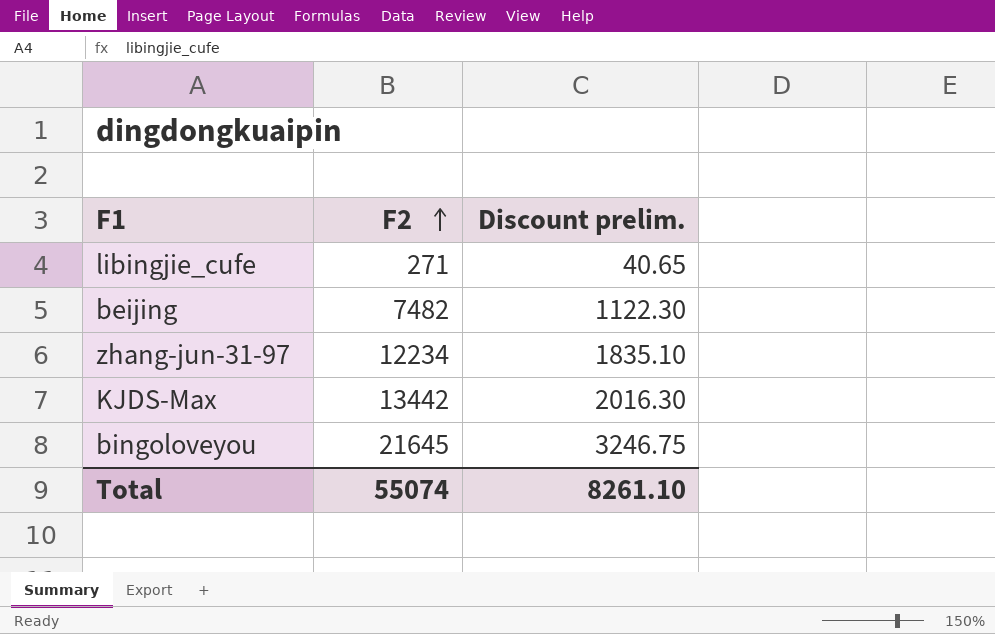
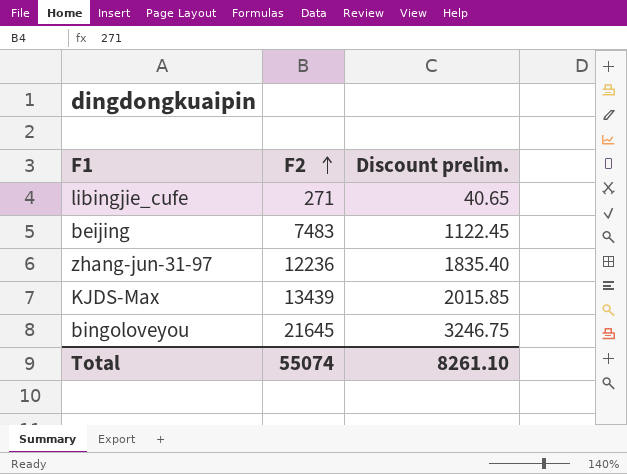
beijing | F2: 7482 -> 7483
beijing | Discount prelim.: 1122.30 -> 1122.45
zhang-jun-31-97 | F2: 12234 -> 12236
zhang-jun-31-97 | Discount prelim.: 1835.10 -> 1835.40
KJDS-Max | F2: 13442 -> 13439
KJDS-Max | Discount prelim.: 2016.30 -> 2015.85

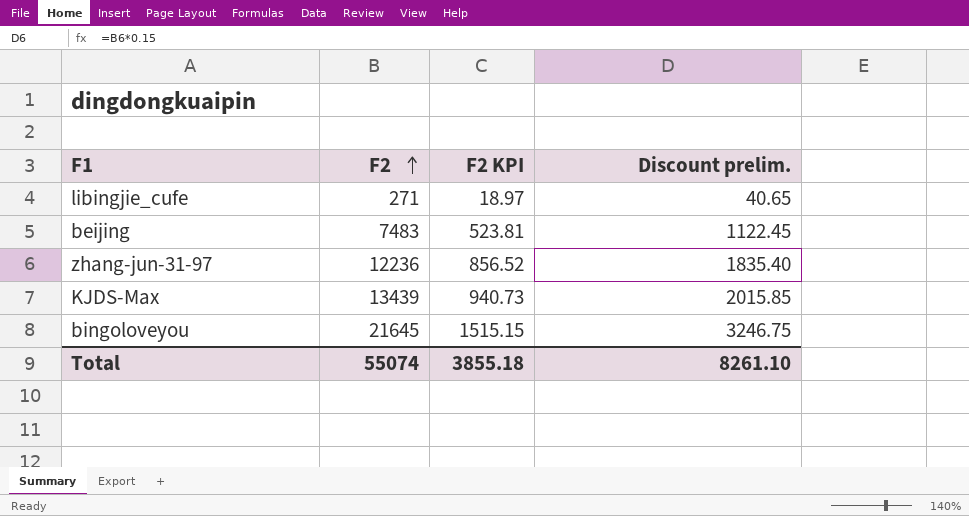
column F2 KPI | formula: none -> [F2] * 0.07

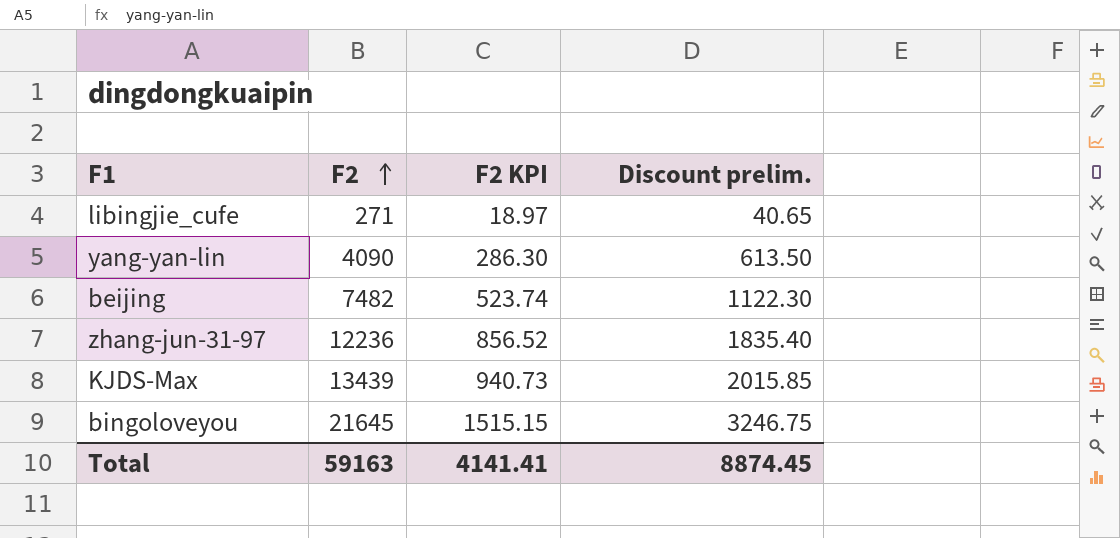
row yang-yan-lin: none -> 4090 | 286.30 | 613.50
beijing | F2: 7483 -> 7482
beijing | F2 KPI: 523.81 -> 523.74
beijing | Discount prelim.: 1122.45 -> 1122.30
Total | F2: 55074 -> 59163
Total | F2 KPI: 3855.18 -> 4141.41
Total | Discount prelim.: 8261.10 -> 8874.45

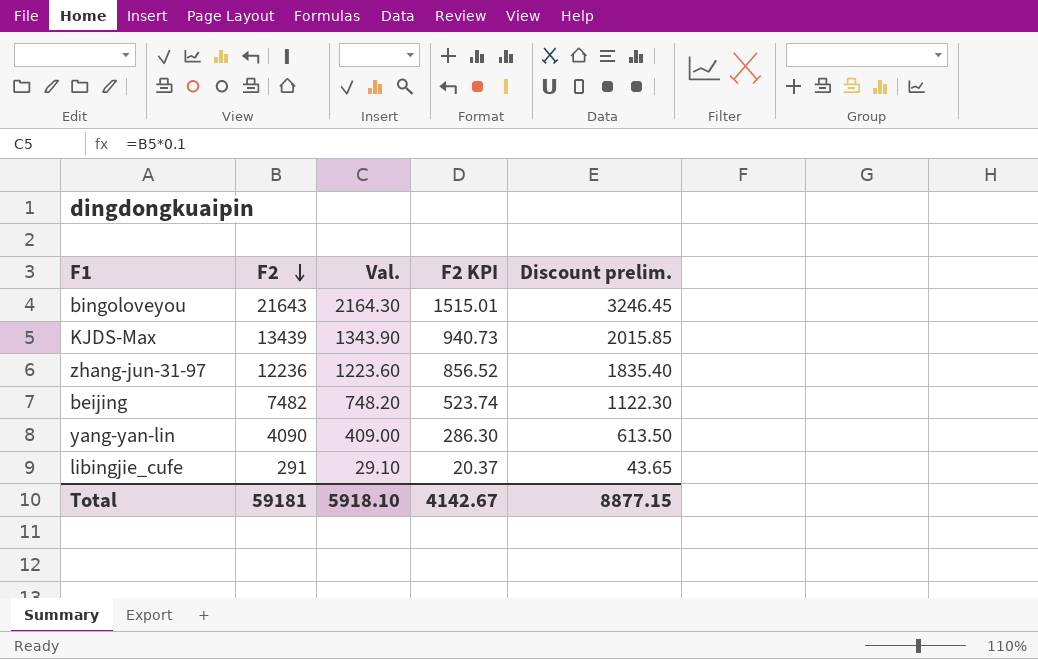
row order: F2 ascending -> F2 descending
column Val. | formula: none -> [F2] * 0.1
bingoloveyou | F2: 21645 -> 21643
bingoloveyou | F2 KPI: 1515.15 -> 1515.01
bingoloveyou | Discount prelim.: 3246.75 -> 3246.45
libingjie_cufe | F2: 271 -> 291
libingjie_cufe | F2 KPI: 18.97 -> 20.37
libingjie_cufe | Discount prelim.: 40.65 -> 43.65
Total | F2: 59163 -> 59181
Total | F2 KPI: 4141.41 -> 4142.67
Total | Discount prelim.: 8874.45 -> 8877.15

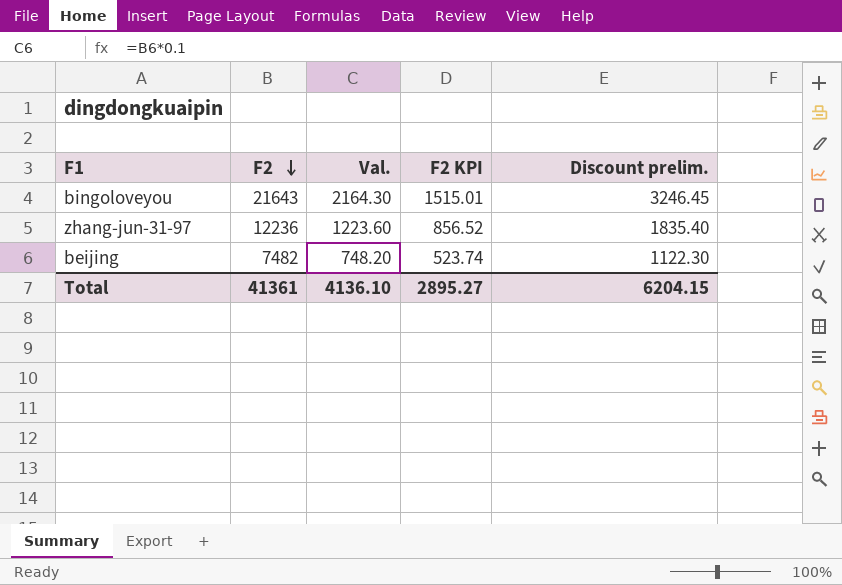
row KJDS-Max: 13439 | 1343.90 | 940.73 | 2015.85 -> none
row yang-yan-lin: 4090 | 409.00 | 286.30 | 613.50 -> none
row libingjie_cufe: 291 | 29.10 | 20.37 | 43.65 -> none
Total | F2: 59181 -> 41361
Total | Val.: 5918.10 -> 4136.10
Total | F2 KPI: 4142.67 -> 2895.27
Total | Discount prelim.: 8877.15 -> 6204.15

